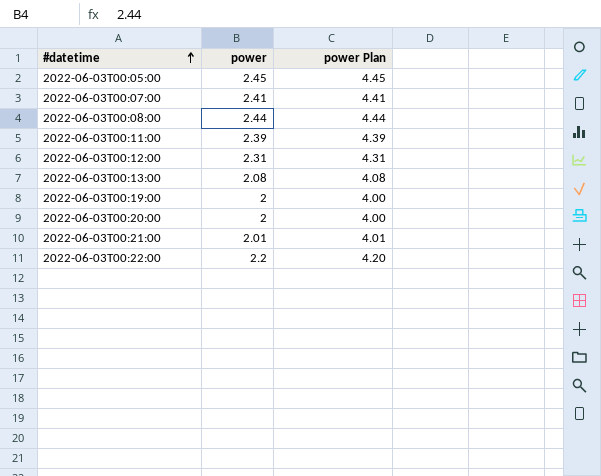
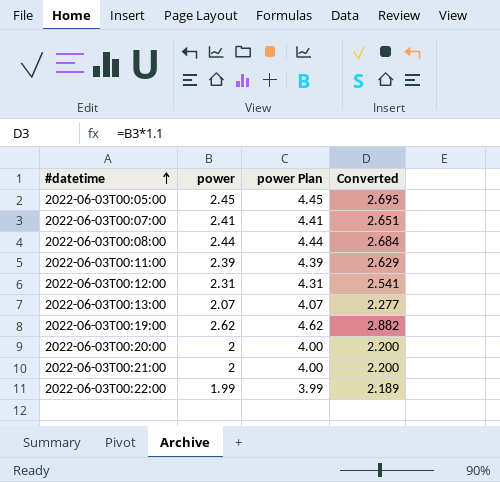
column Converted | formula: none -> [power] * 1.1
2022-06-03T00:13:00 | power: 2.08 -> 2.07
2022-06-03T00:13:00 | power Plan: 4.08 -> 4.07
2022-06-03T00:19:00 | power: 2 -> 2.62
2022-06-03T00:19:00 | power Plan: 4.00 -> 4.62
2022-06-03T00:21:00 | power: 2.01 -> 2
2022-06-03T00:21:00 | power Plan: 4.01 -> 4.00
2022-06-03T00:22:00 | power: 2.2 -> 1.99
2022-06-03T00:22:00 | power Plan: 4.20 -> 3.99

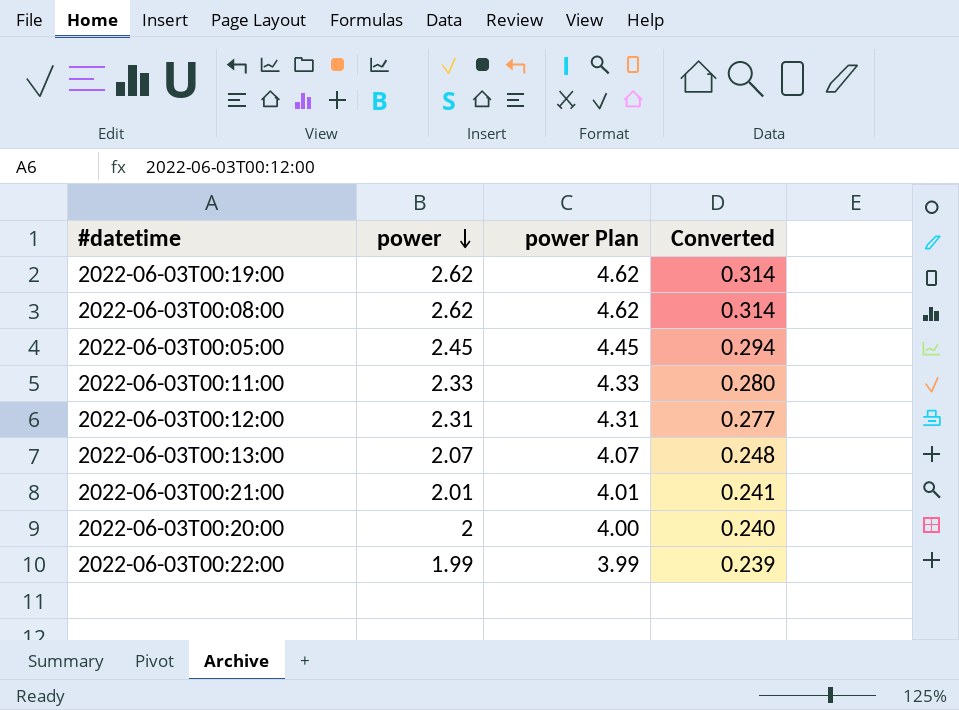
row order: #datetime ascending -> power descending
column Converted | formula: [power] * 1.1 -> [power] * 0.12
row 2022-06-03T00:07:00: 2.41 | 4.41 | 2.651 -> none
2022-06-03T00:08:00 | power: 2.44 -> 2.62
2022-06-03T00:08:00 | power Plan: 4.44 -> 4.62
2022-06-03T00:11:00 | power: 2.39 -> 2.33
2022-06-03T00:11:00 | power Plan: 4.39 -> 4.33
2022-06-03T00:21:00 | power: 2 -> 2.01
2022-06-03T00:21:00 | power Plan: 4.00 -> 4.01

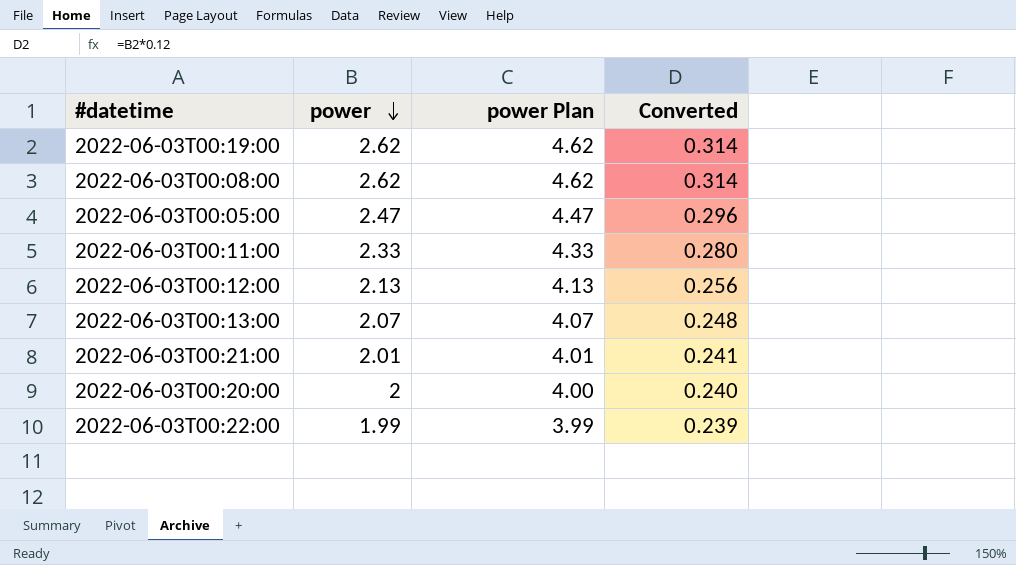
2022-06-03T00:05:00 | power: 2.45 -> 2.47
2022-06-03T00:05:00 | power Plan: 4.45 -> 4.47
2022-06-03T00:05:00 | Converted: 0.294 -> 0.296
2022-06-03T00:12:00 | power: 2.31 -> 2.13
2022-06-03T00:12:00 | power Plan: 4.31 -> 4.13
2022-06-03T00:12:00 | Converted: 0.277 -> 0.256

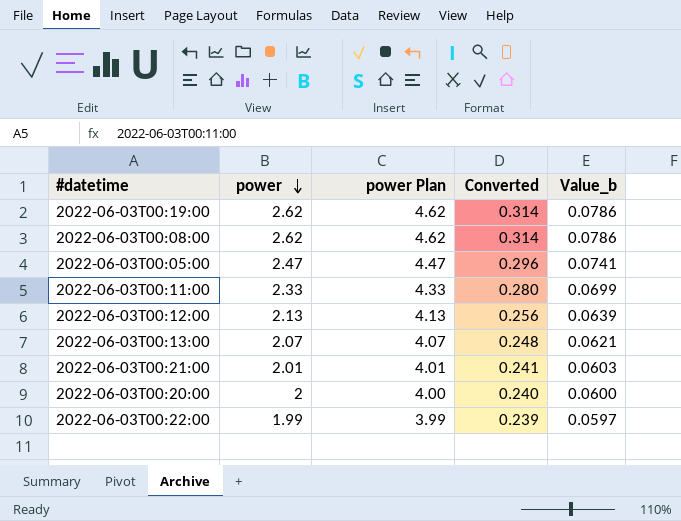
column Value_b | formula: none -> [power] * 0.03

